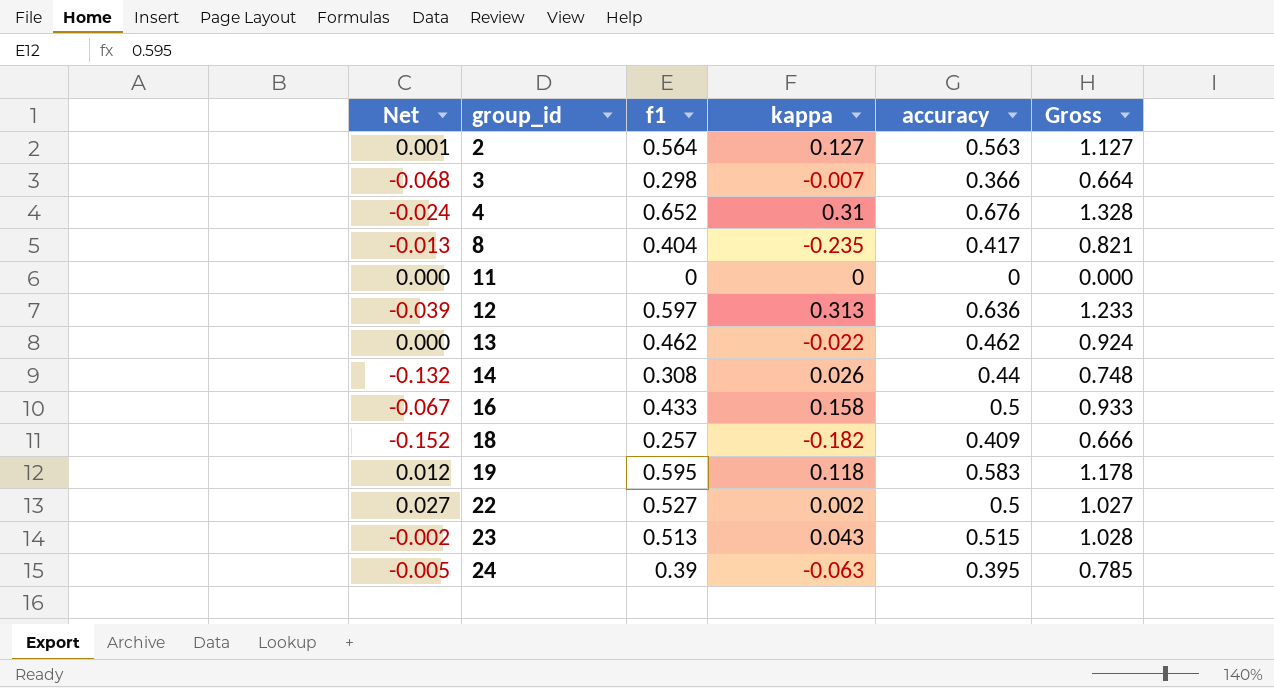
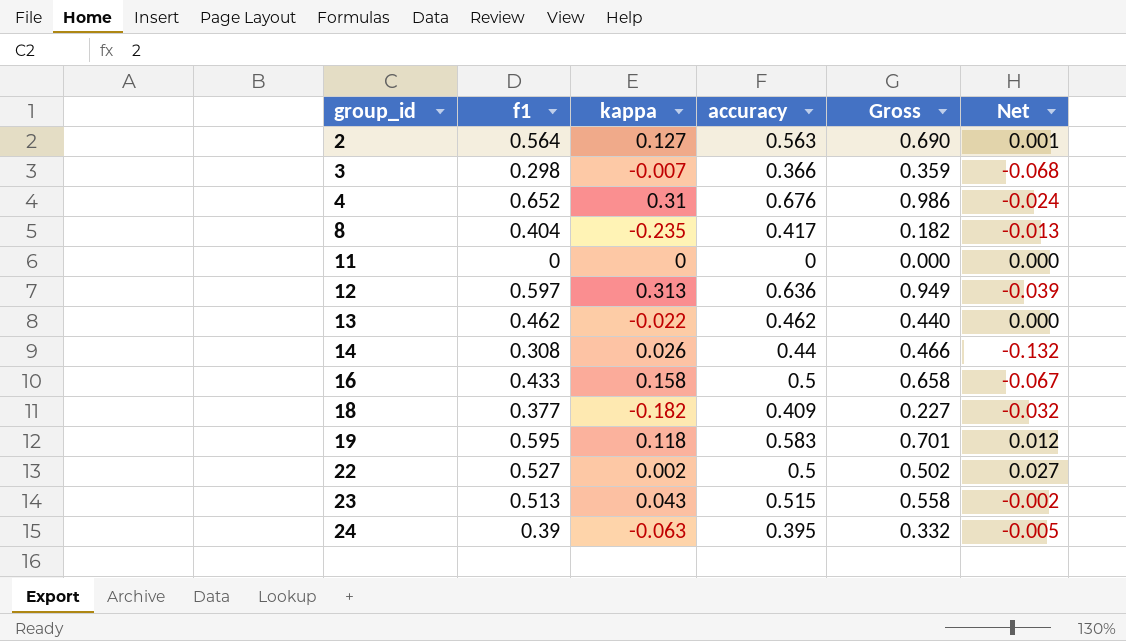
column Gross | formula: [f1] + [accuracy] -> [kappa] + [accuracy]
column Net | position: 1 -> 6
18 | f1: 0.257 -> 0.377
18 | Net: -0.152 -> -0.032

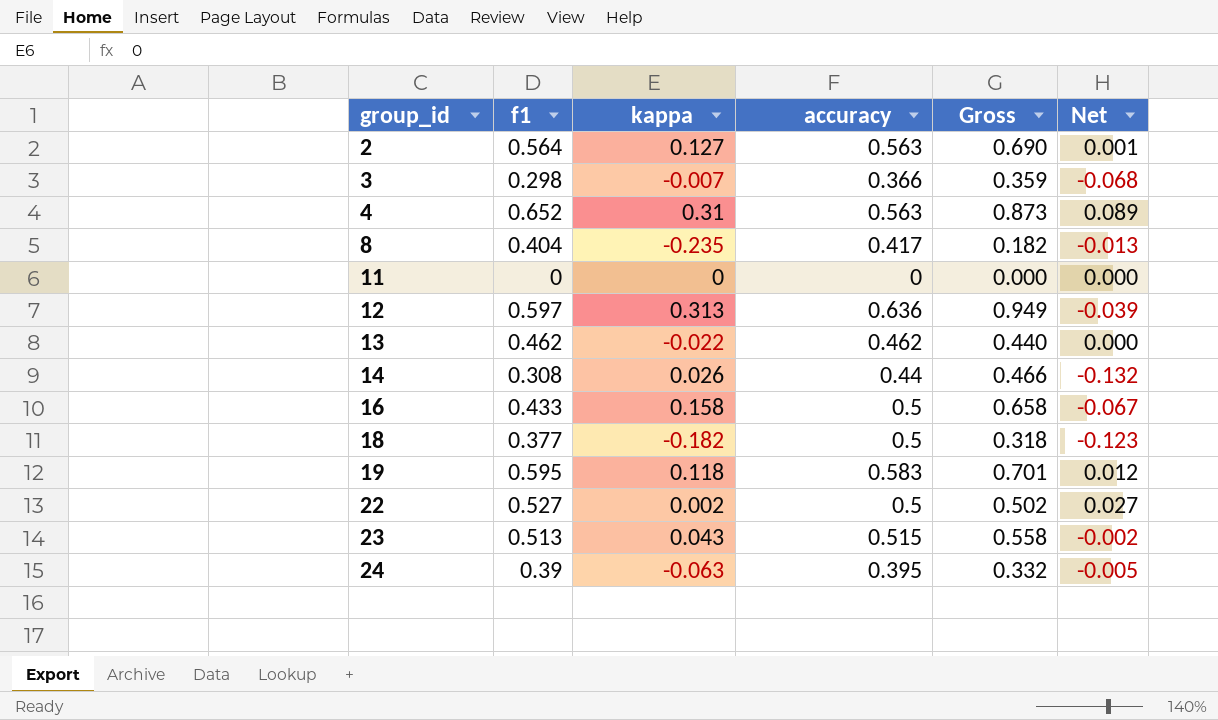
4 | accuracy: 0.676 -> 0.563
4 | Gross: 0.986 -> 0.873
4 | Net: -0.024 -> 0.089
18 | accuracy: 0.409 -> 0.5
18 | Gross: 0.227 -> 0.318
18 | Net: -0.032 -> -0.123

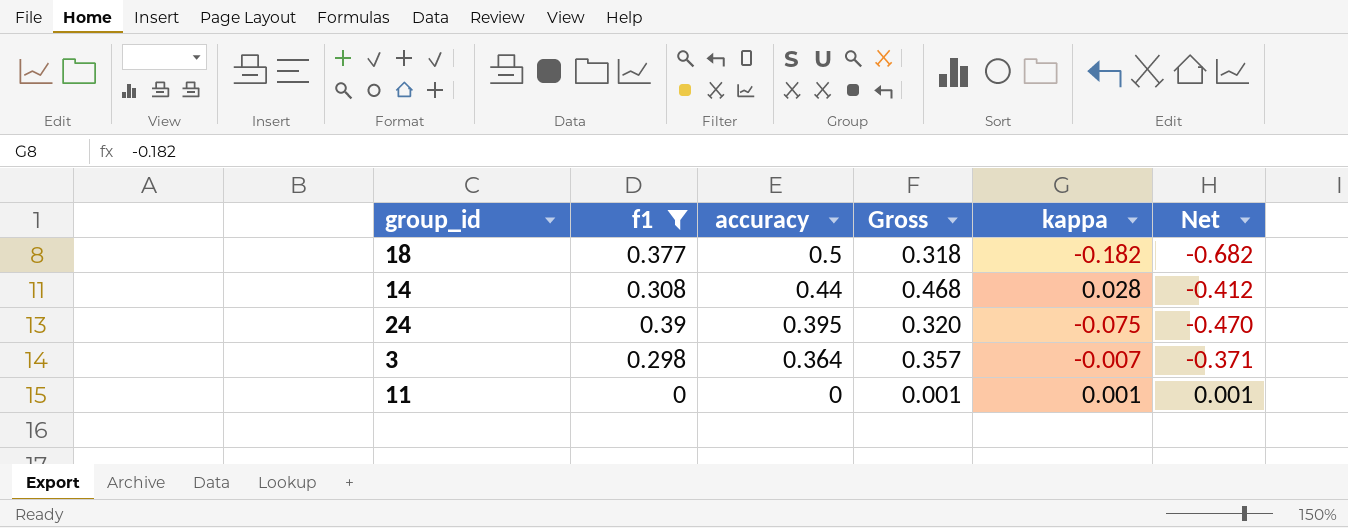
filter: none -> f1 <= 0.39
row order: group_id ascending -> accuracy descending
column kappa | position: 3 -> 5
column Net | formula: [f1] - [accuracy] -> [kappa] - [accuracy]
14 | Gross: 0.466 -> 0.468
14 | kappa: 0.026 -> 0.028
24 | Gross: 0.332 -> 0.320
24 | kappa: -0.063 -> -0.075
3 | accuracy: 0.366 -> 0.364
3 | Gross: 0.359 -> 0.357
11 | Gross: 0.000 -> 0.001
11 | kappa: 0 -> 0.001

